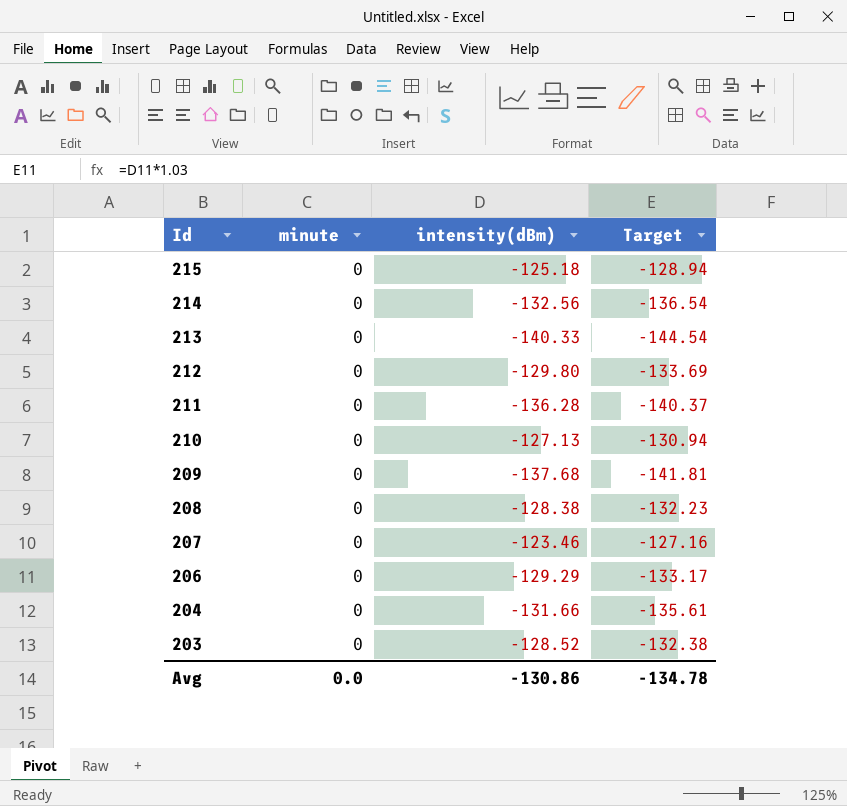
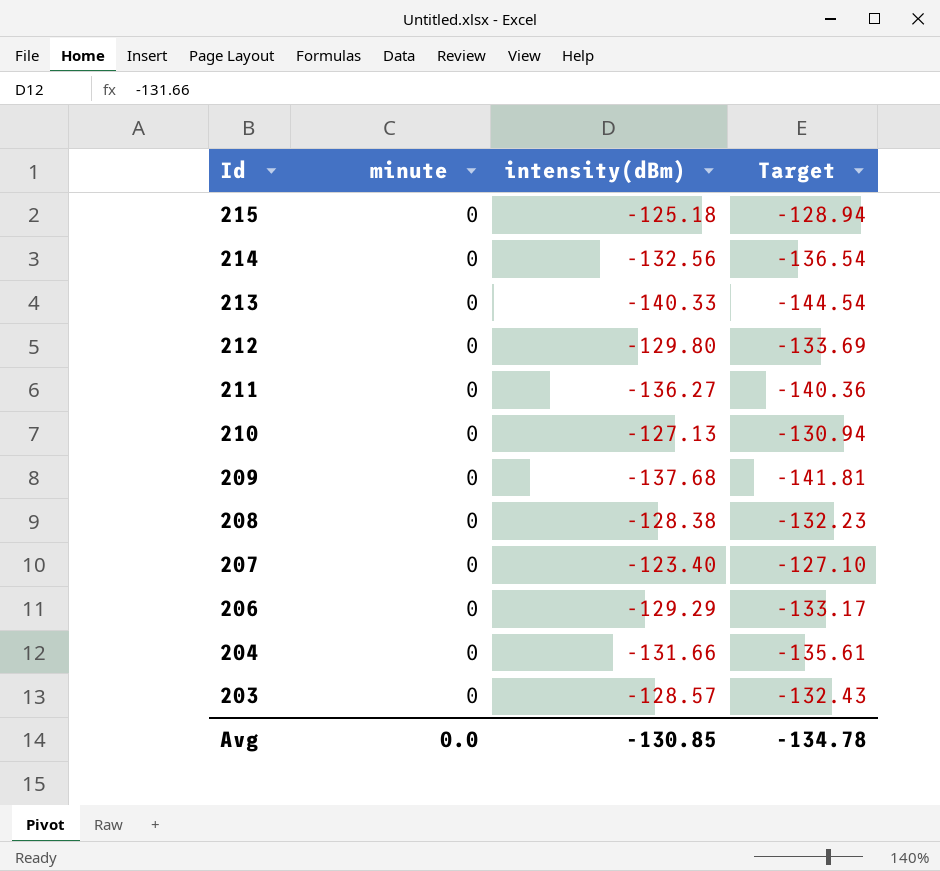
211 | intensity(dBm): -136.28 -> -136.27
211 | Target: -140.37 -> -140.36
207 | intensity(dBm): -123.46 -> -123.40
207 | Target: -127.16 -> -127.10
203 | intensity(dBm): -128.52 -> -128.57
203 | Target: -132.38 -> -132.43
Avg | intensity(dBm): -130.86 -> -130.85

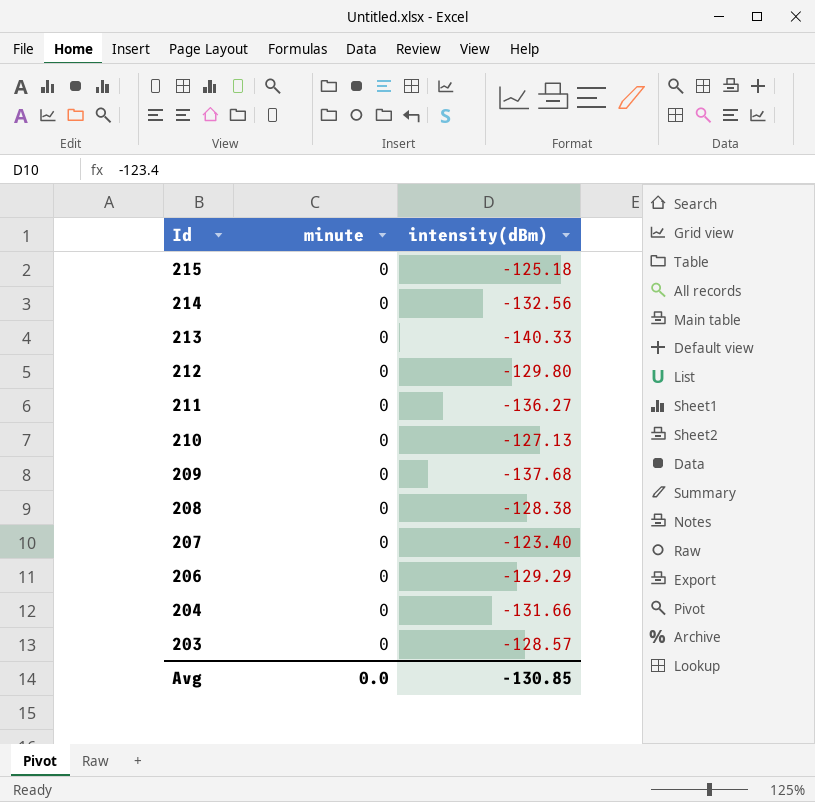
column Target | formula: [intensity(dBm)] * 1.03 -> none

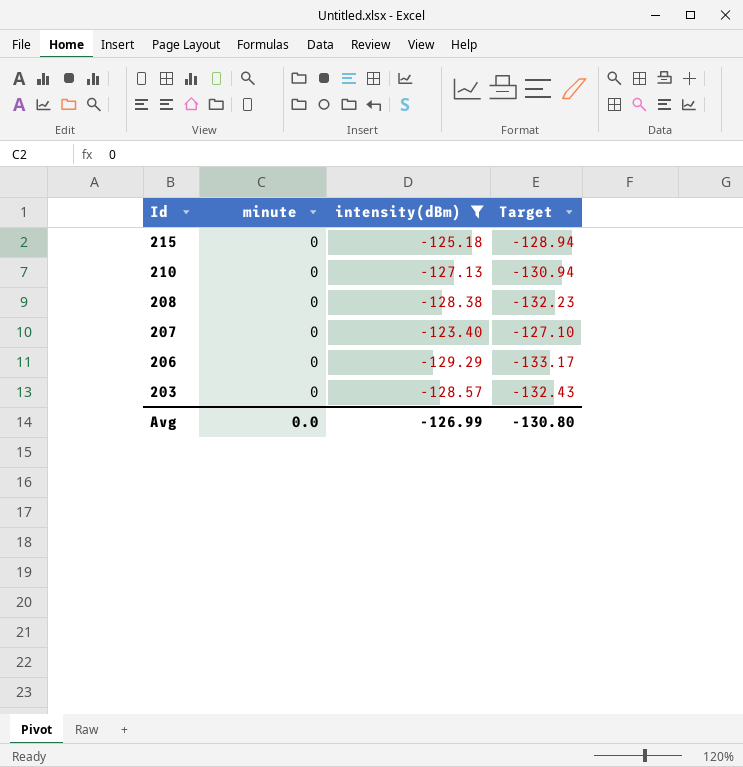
filter: none -> intensity(dBm) >= -129.29
column Target | formula: none -> [intensity(dBm)] * 1.03
Avg | intensity(dBm): -130.85 -> -126.99

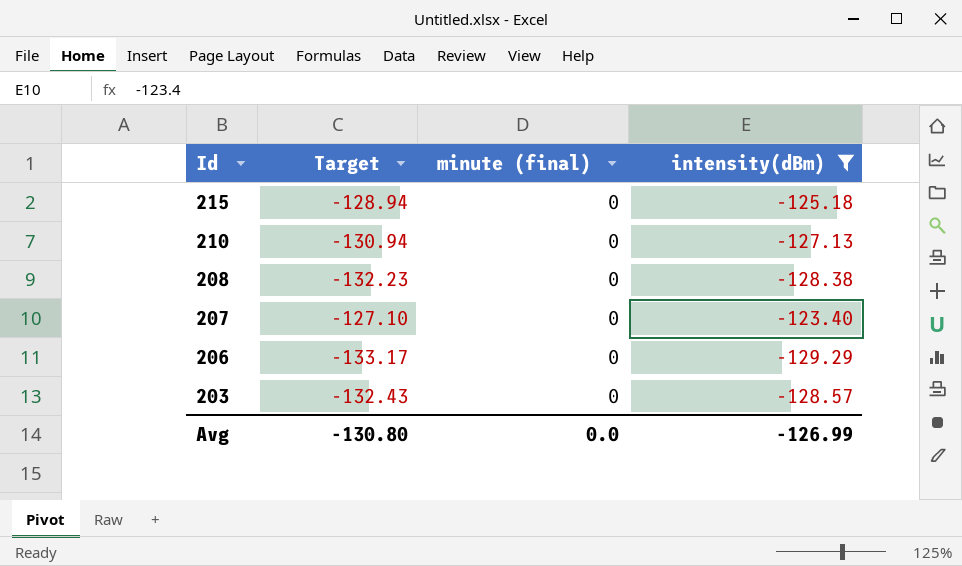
column Target | position: 4 -> 2
column name: minute -> minute (final)

